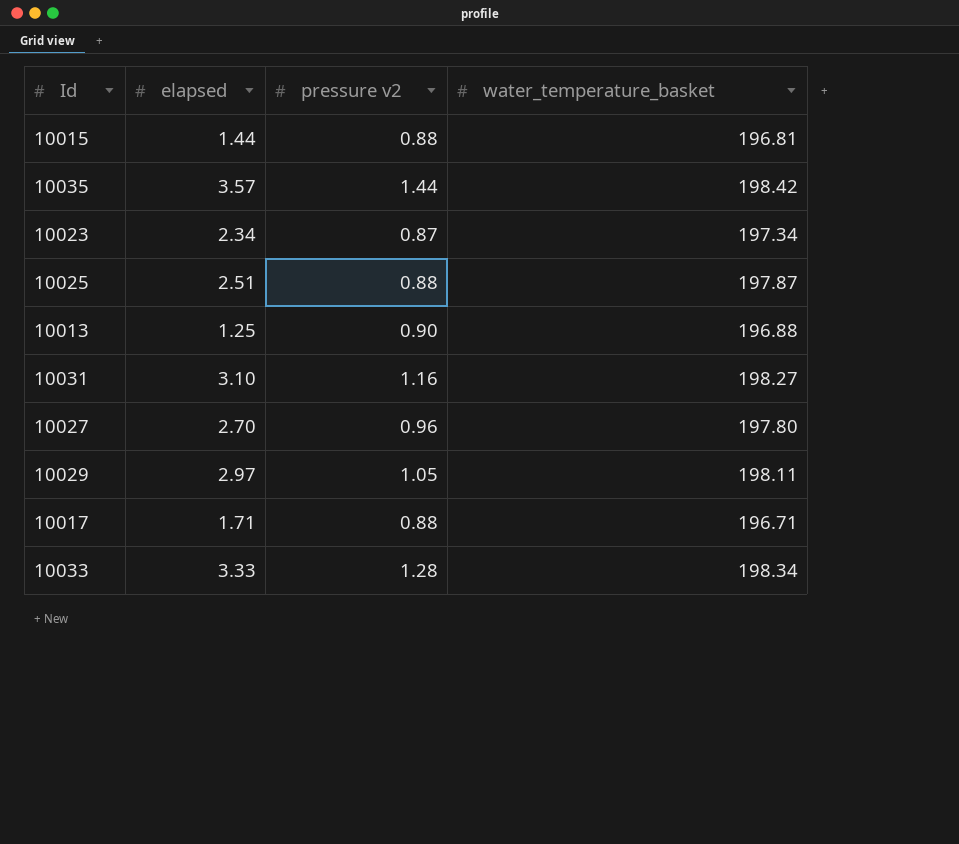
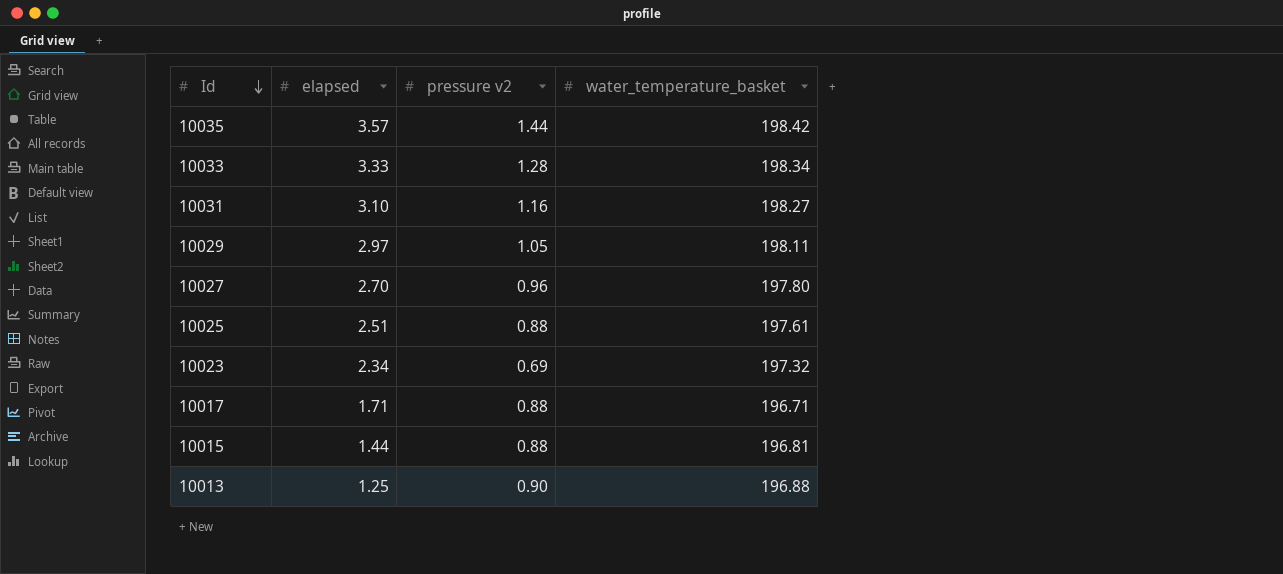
row order: none -> Id descending
10025 | water_temperature_basket: 197.87 -> 197.61
10023 | pressure v2: 0.87 -> 0.69
10023 | water_temperature_basket: 197.34 -> 197.32

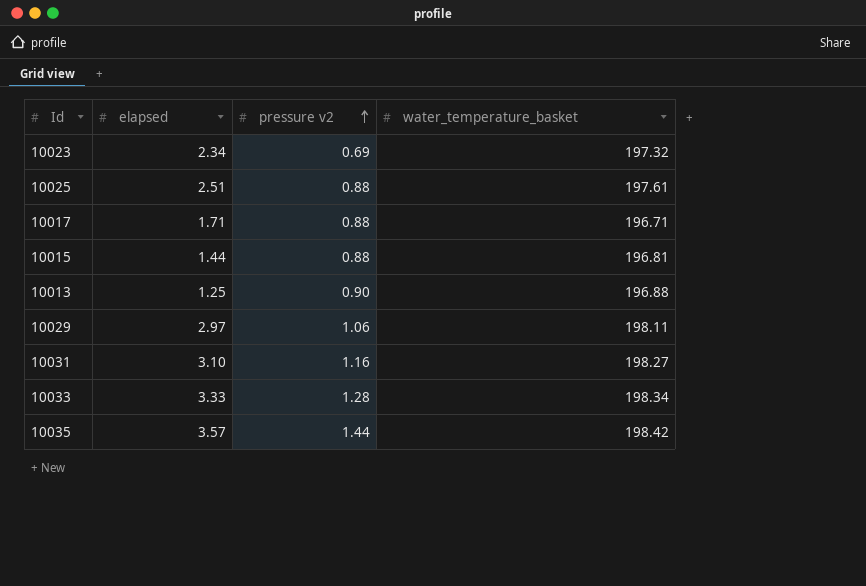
row order: Id descending -> pressure v2 ascending
row 10027: 2.70 | 0.96 | 197.80 -> none
10029 | pressure v2: 1.05 -> 1.06

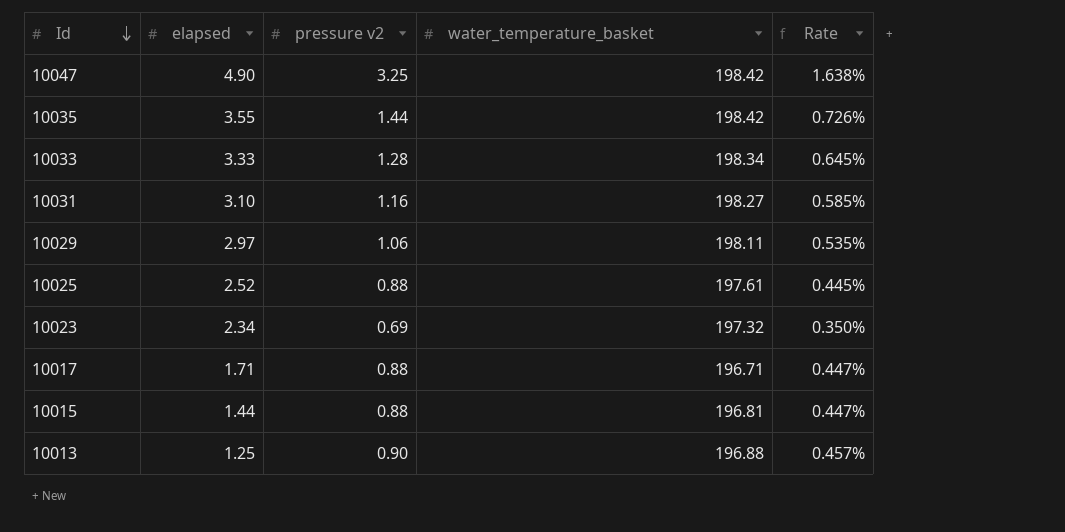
row order: pressure v2 ascending -> Id descending
column Rate | formula: none -> [pressure v2] / [water_temperature_basket]
row 10047: none -> 4.90 | 3.25 | 198.42 | 1.638%
10035 | elapsed: 3.57 -> 3.55
10025 | elapsed: 2.51 -> 2.52

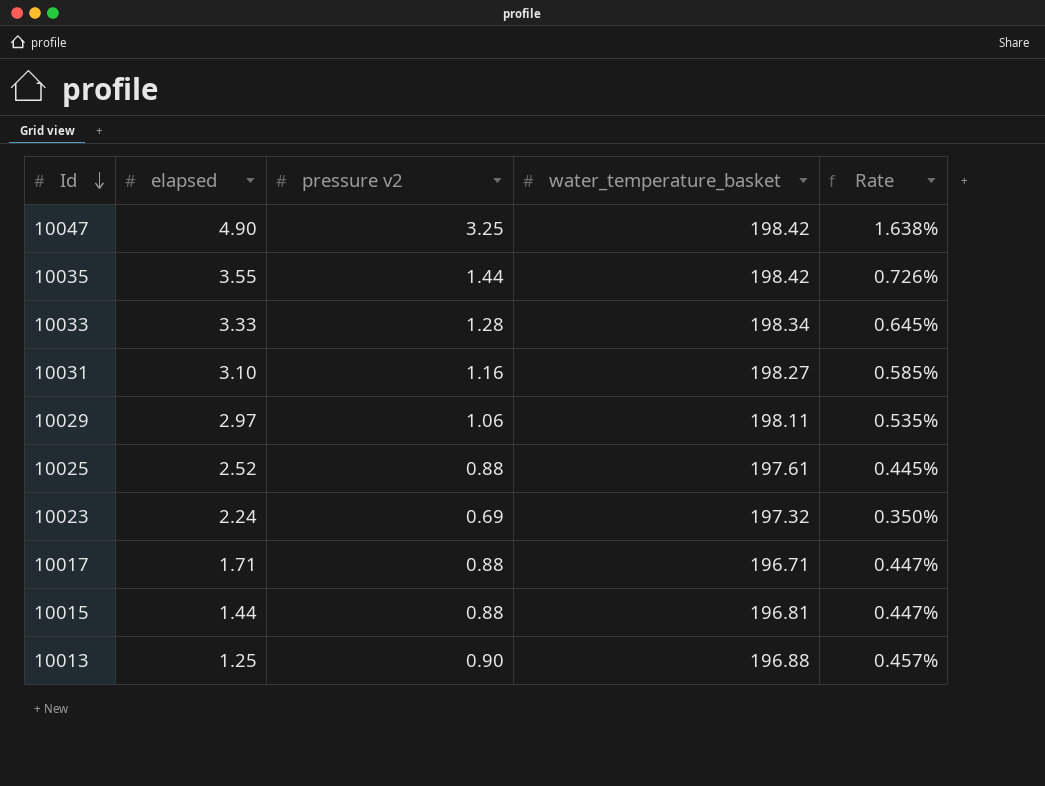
10023 | elapsed: 2.34 -> 2.24

